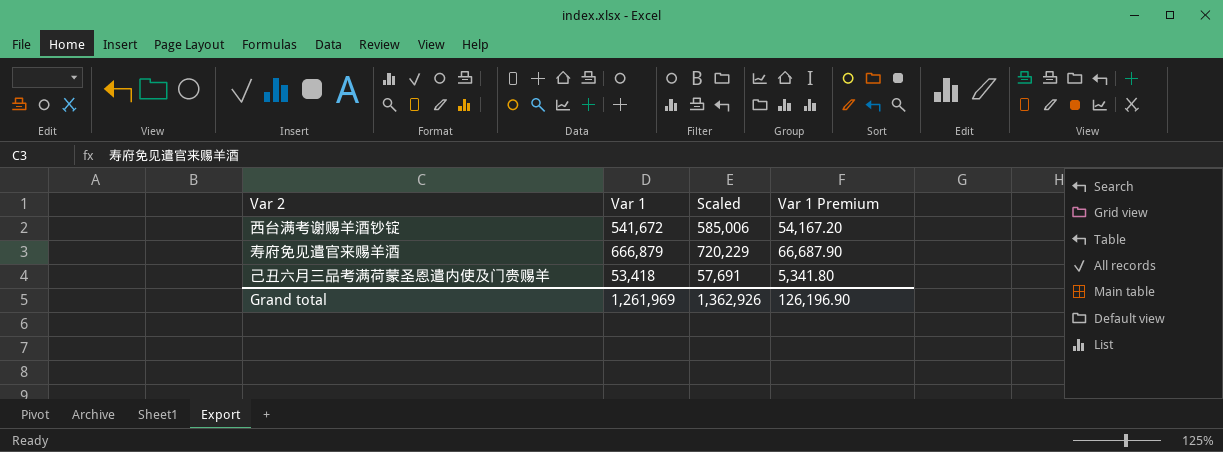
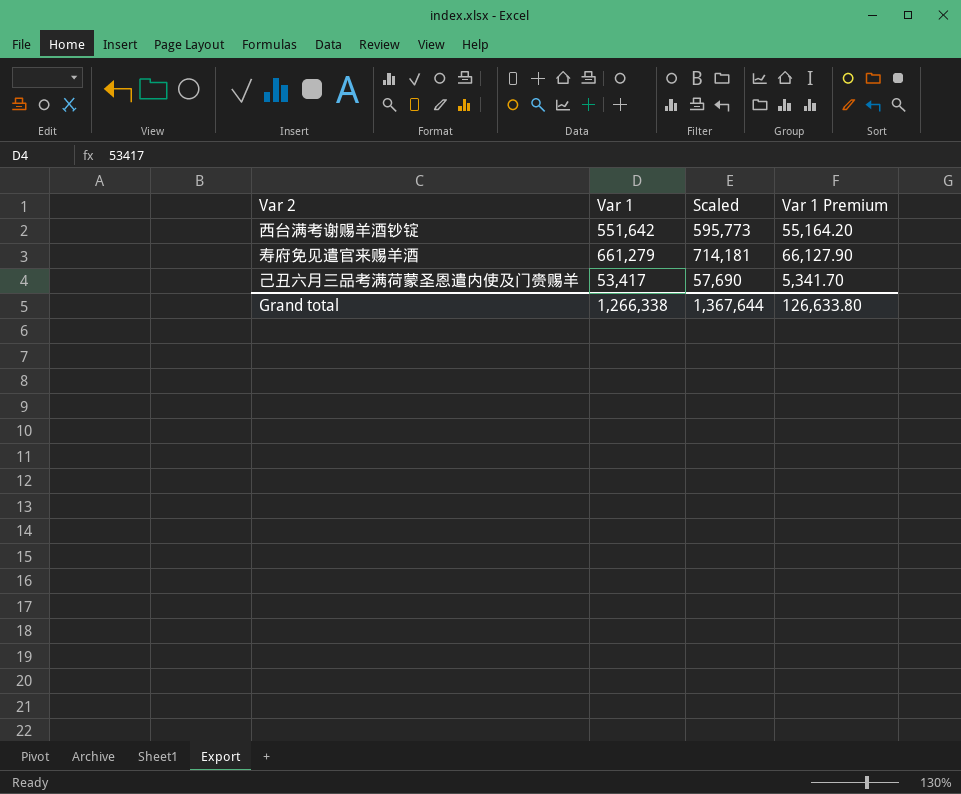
西台满考谢赐羊酒钞锭 | Var 1: 541,672 -> 551,642
西台满考谢赐羊酒钞锭 | Scaled: 585,006 -> 595,773
西台满考谢赐羊酒钞锭 | Var 1 Premium: 54,167.20 -> 55,164.20
寿府免见遣官来赐羊酒 | Var 1: 666,879 -> 661,279
寿府免见遣官来赐羊酒 | Scaled: 720,229 -> 714,181
寿府免见遣官来赐羊酒 | Var 1 Premium: 66,687.90 -> 66,127.90
己丑六月三品考满荷蒙圣恩遣内使及门赍赐羊 | Var 1: 53,418 -> 53,417
己丑六月三品考满荷蒙圣恩遣内使及门赍赐羊 | Scaled: 57,691 -> 57,690
己丑六月三品考满荷蒙圣恩遣内使及门赍赐羊 | Var 1 Premium: 5,341.80 -> 5,341.70
Grand total | Var 1: 1,261,969 -> 1,266,338
Grand total | Scaled: 1,362,926 -> 1,367,644
Grand total | Var 1 Premium: 126,196.90 -> 126,633.80

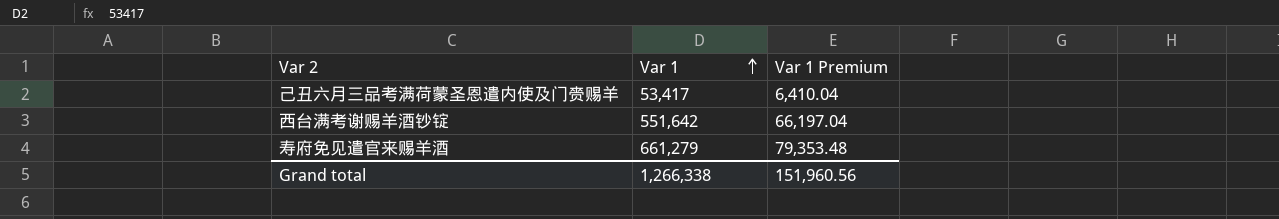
row order: none -> Var 1 ascending
column Scaled | formula: [Var 1] * 1.08 -> none
column Var 1 Premium | formula: [Var 1] * 0.1 -> [Var 1] * 0.12
Grand total | Var 1 Premium: 126,633.80 -> 151,960.56

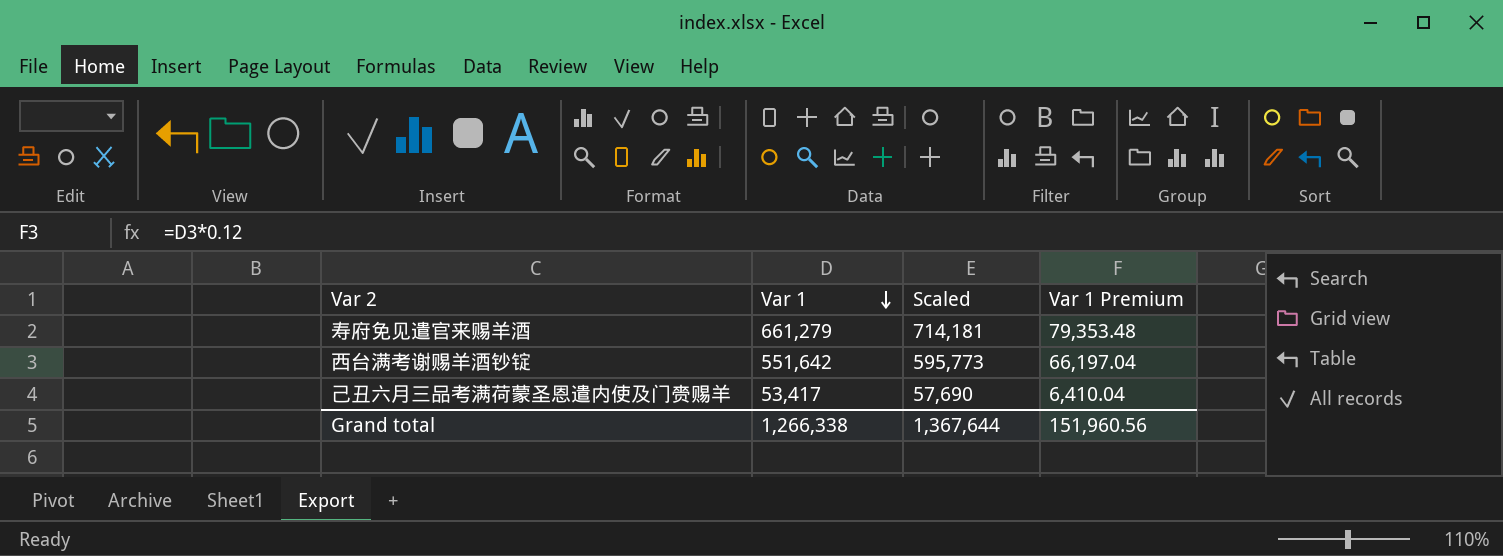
row order: Var 1 ascending -> Var 1 descending
column Scaled | formula: none -> [Var 1] * 1.08

